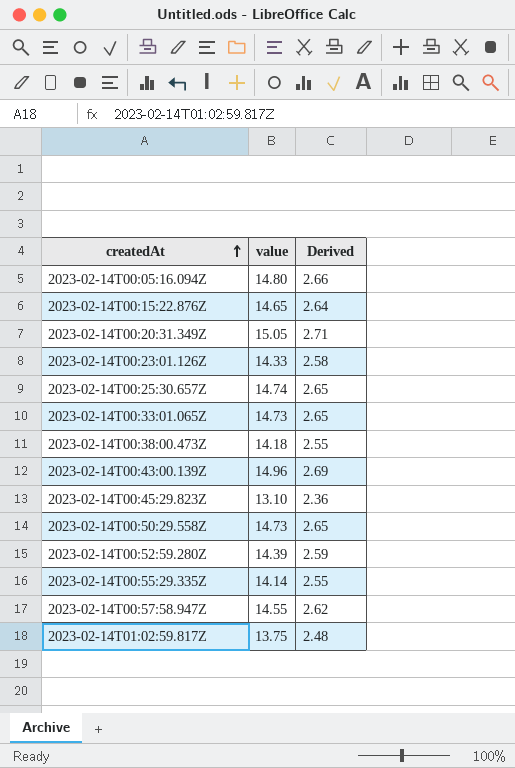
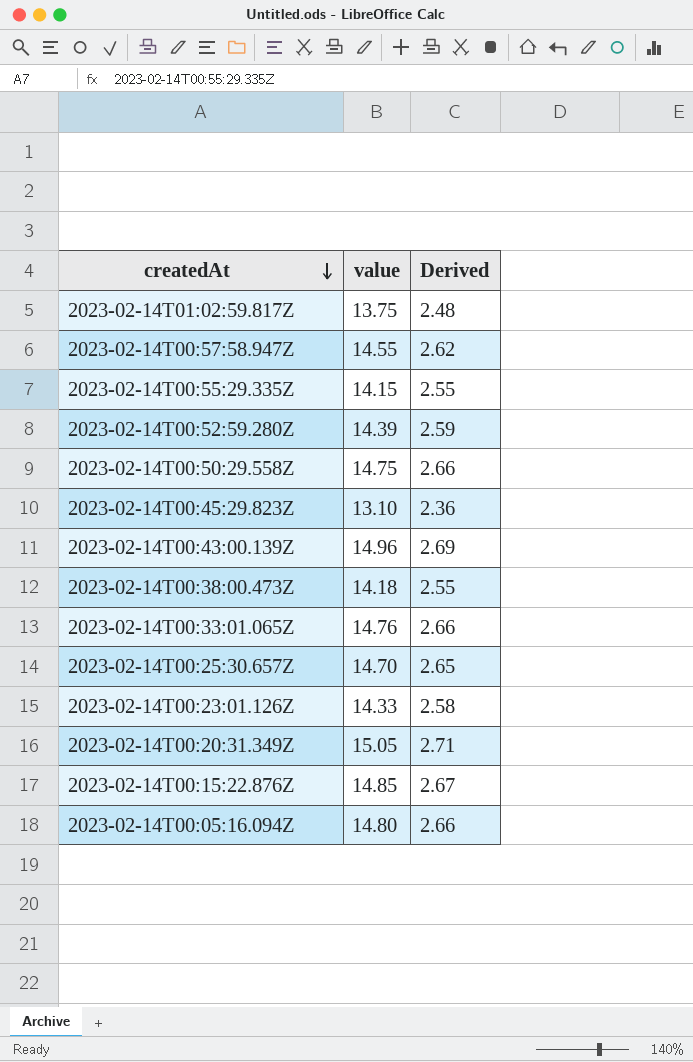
row order: createdAt ascending -> createdAt descending
2023-02-14T00:55:29.335Z | value: 14.14 -> 14.15
2023-02-14T00:50:29.558Z | value: 14.73 -> 14.75
2023-02-14T00:50:29.558Z | Derived: 2.65 -> 2.66
2023-02-14T00:33:01.065Z | value: 14.73 -> 14.76
2023-02-14T00:33:01.065Z | Derived: 2.65 -> 2.66
2023-02-14T00:25:30.657Z | value: 14.74 -> 14.70
2023-02-14T00:15:22.876Z | value: 14.65 -> 14.85
2023-02-14T00:15:22.876Z | Derived: 2.64 -> 2.67

